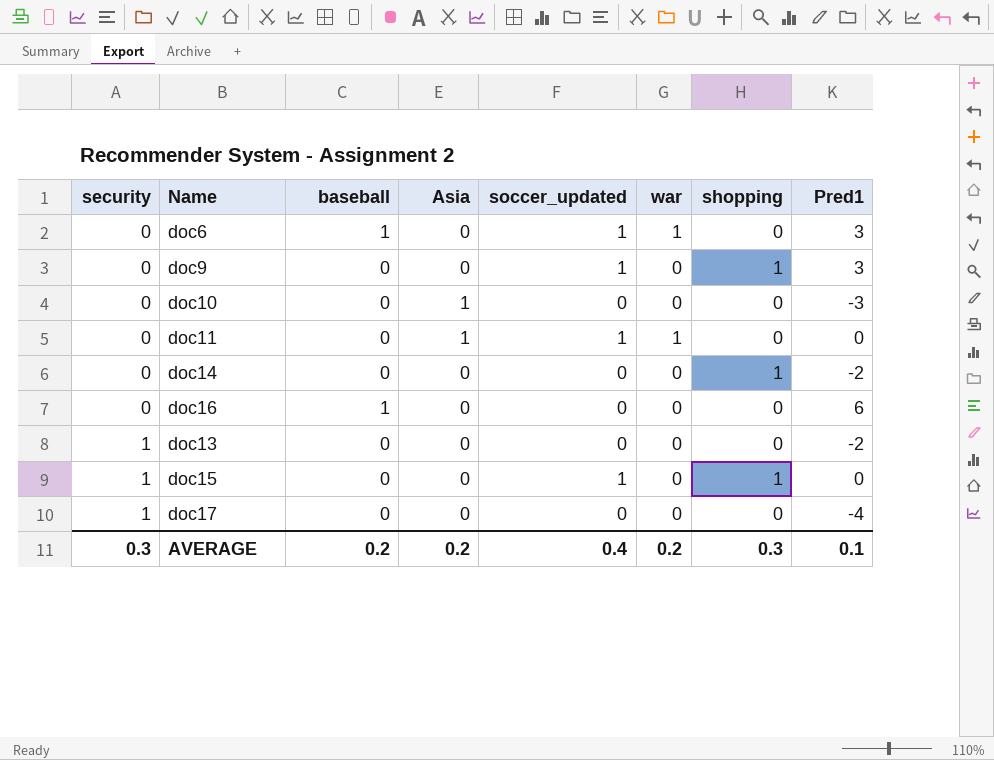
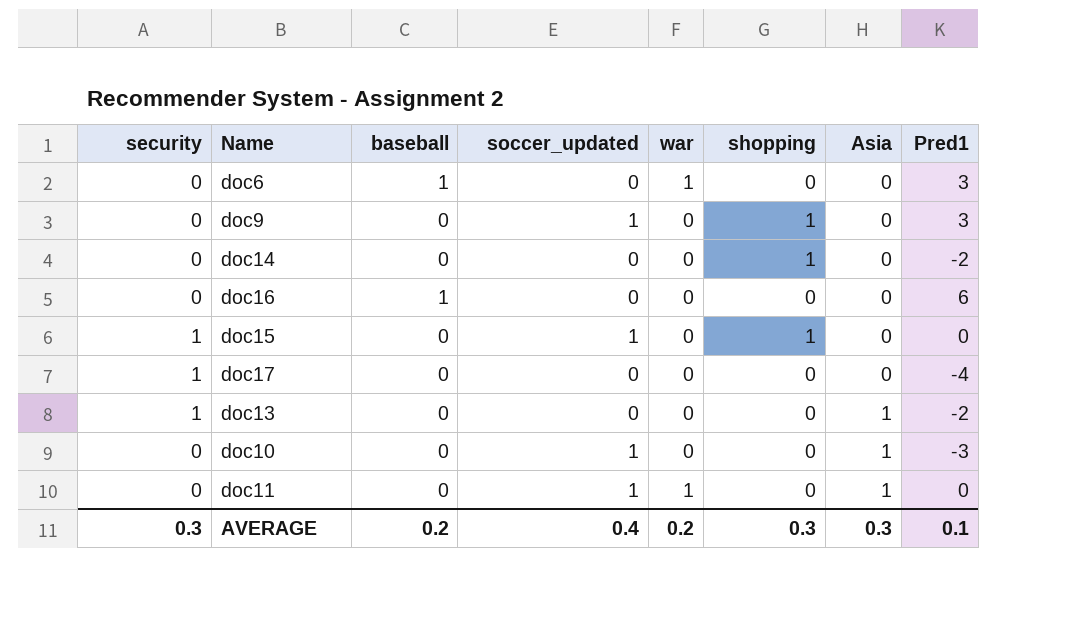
row order: security ascending -> Asia ascending
column Asia | position: 4 -> 7
doc6 | soccer_updated: 1 -> 0
doc13 | Asia: 0 -> 1
doc10 | soccer_updated: 0 -> 1
AVERAGE | Asia: 0.2 -> 0.3

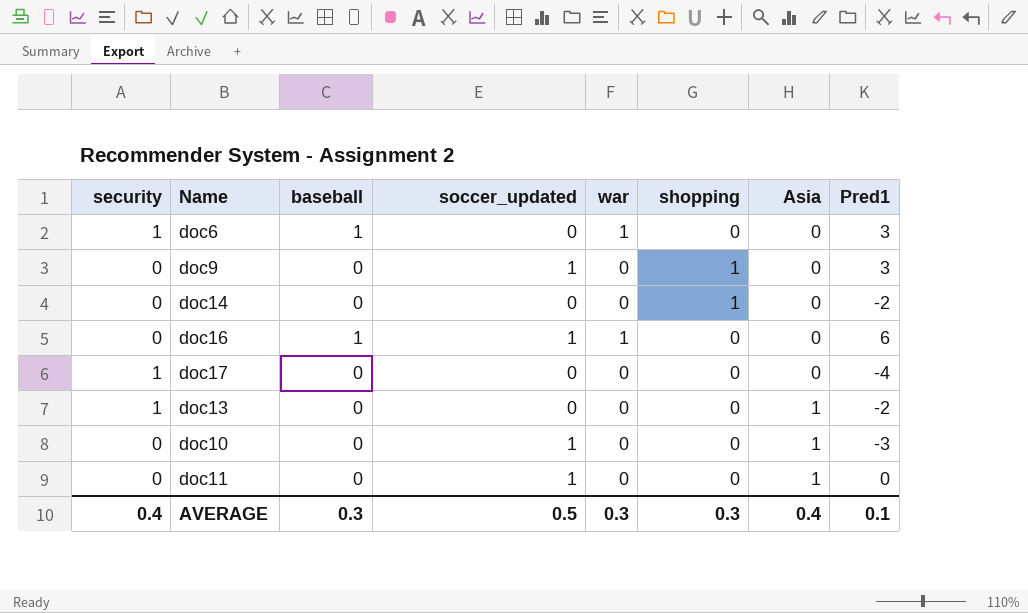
row doc15: 1 | 0 | 1 | 0 | 1 | 0 | 0 -> none
doc6 | security: 0 -> 1
doc16 | soccer_updated: 0 -> 1
doc16 | war: 0 -> 1
doc11 | war: 1 -> 0
AVERAGE | security: 0.3 -> 0.4
AVERAGE | baseball: 0.2 -> 0.3
AVERAGE | soccer_updated: 0.4 -> 0.5
AVERAGE | war: 0.2 -> 0.3
AVERAGE | Asia: 0.3 -> 0.4

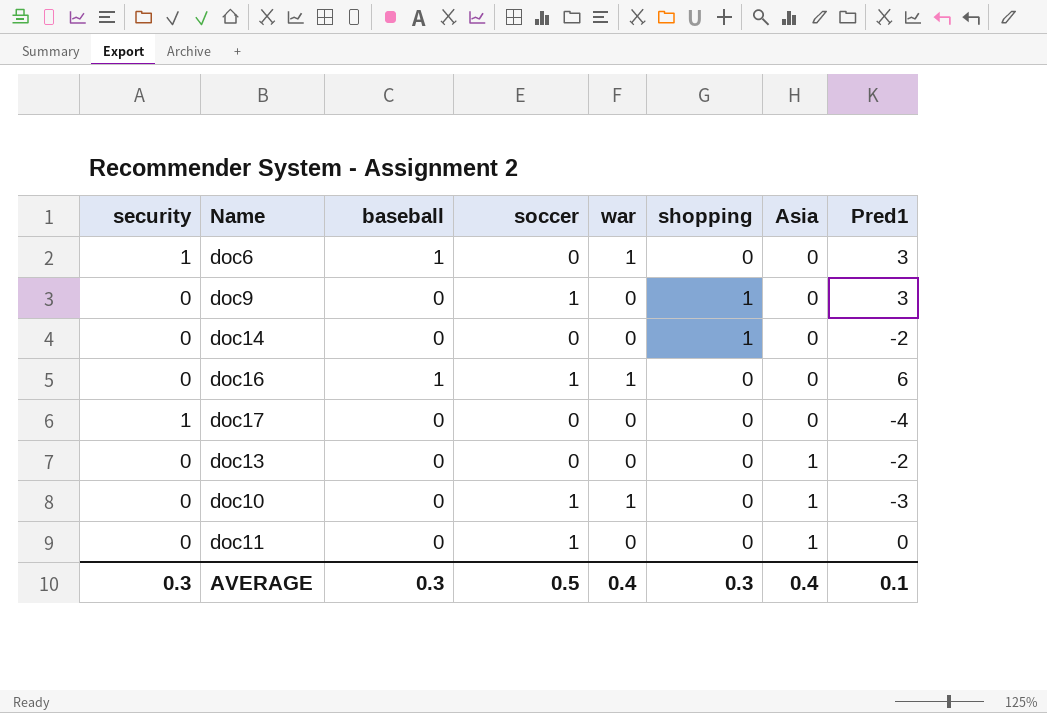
column name: soccer_updated -> soccer
doc13 | security: 1 -> 0
doc10 | war: 0 -> 1
AVERAGE | security: 0.4 -> 0.3
AVERAGE | war: 0.3 -> 0.4

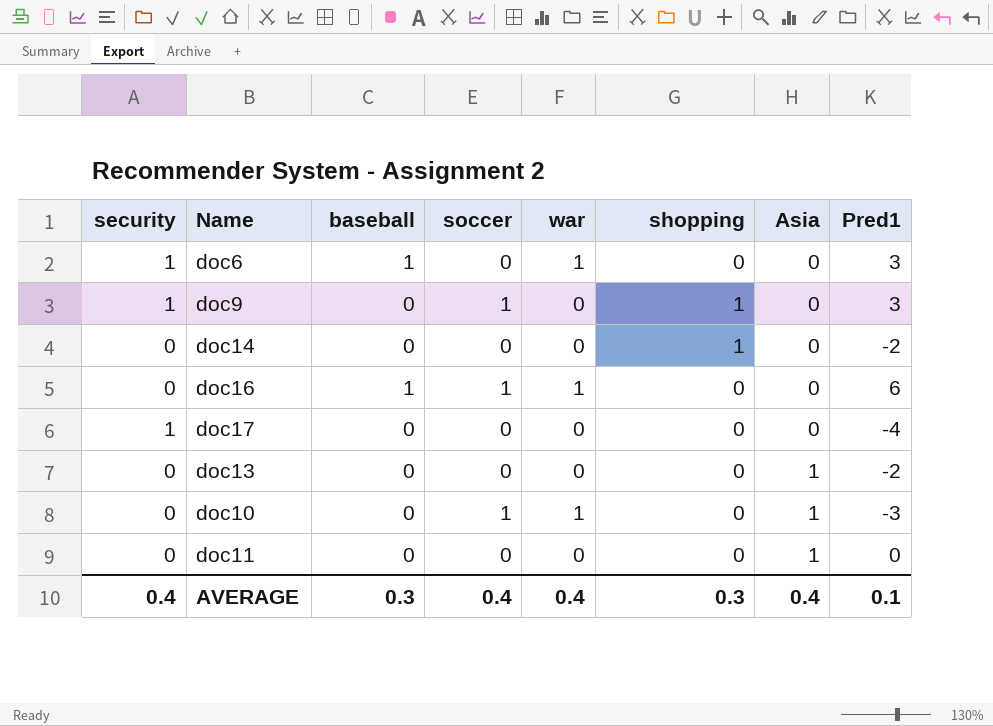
doc9 | security: 0 -> 1
doc11 | soccer: 1 -> 0
AVERAGE | security: 0.3 -> 0.4
AVERAGE | soccer: 0.5 -> 0.4

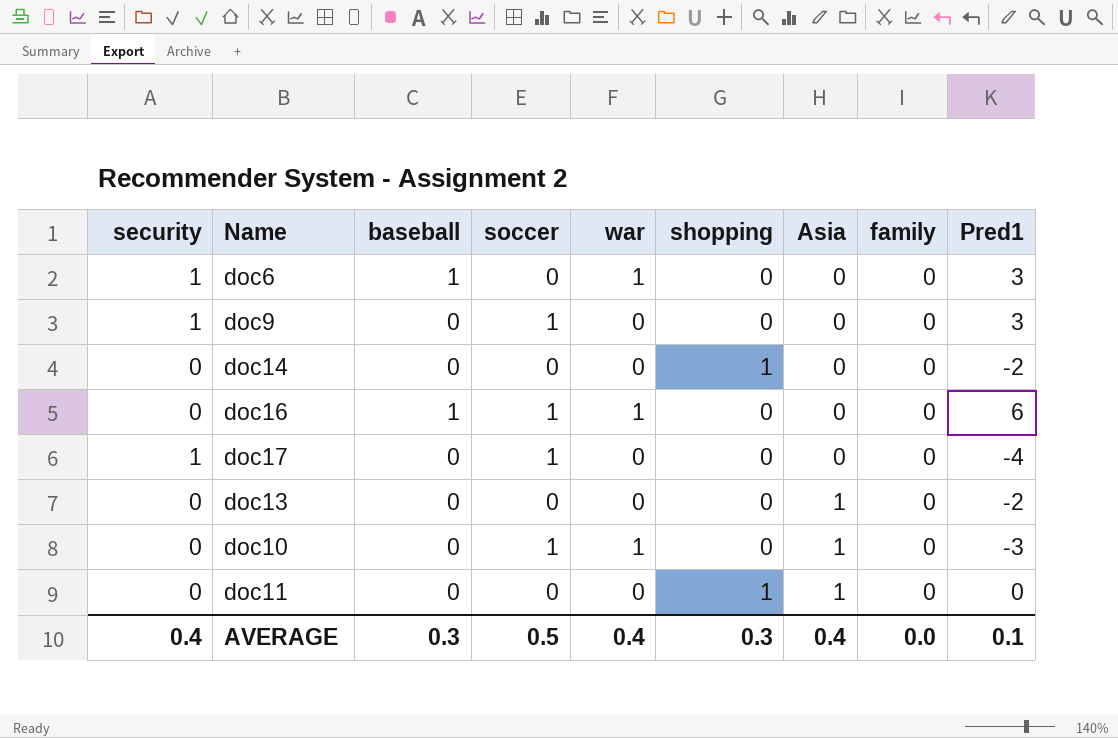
column family | position: none -> 8
doc9 | shopping: 1 -> 0
doc17 | soccer: 0 -> 1
doc11 | shopping: 0 -> 1
AVERAGE | soccer: 0.4 -> 0.5

